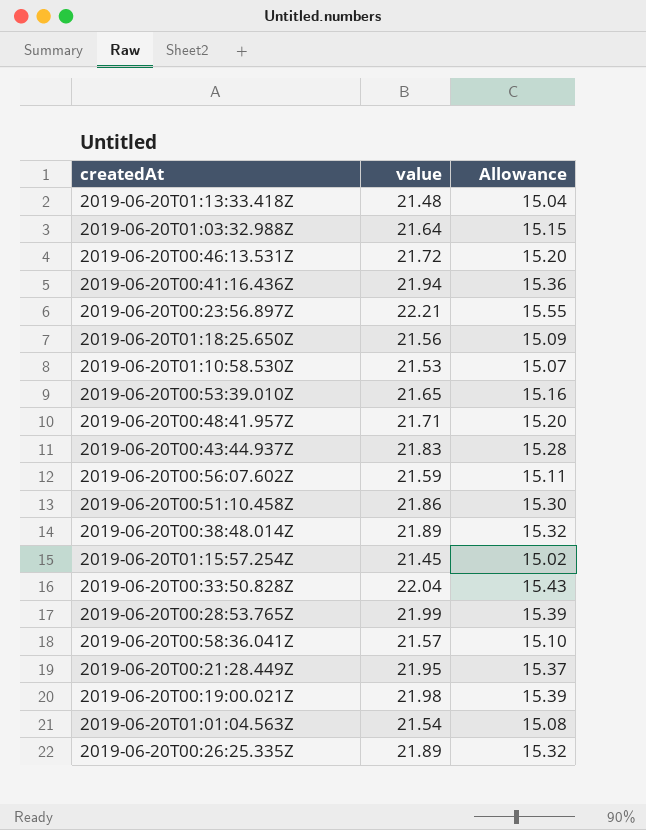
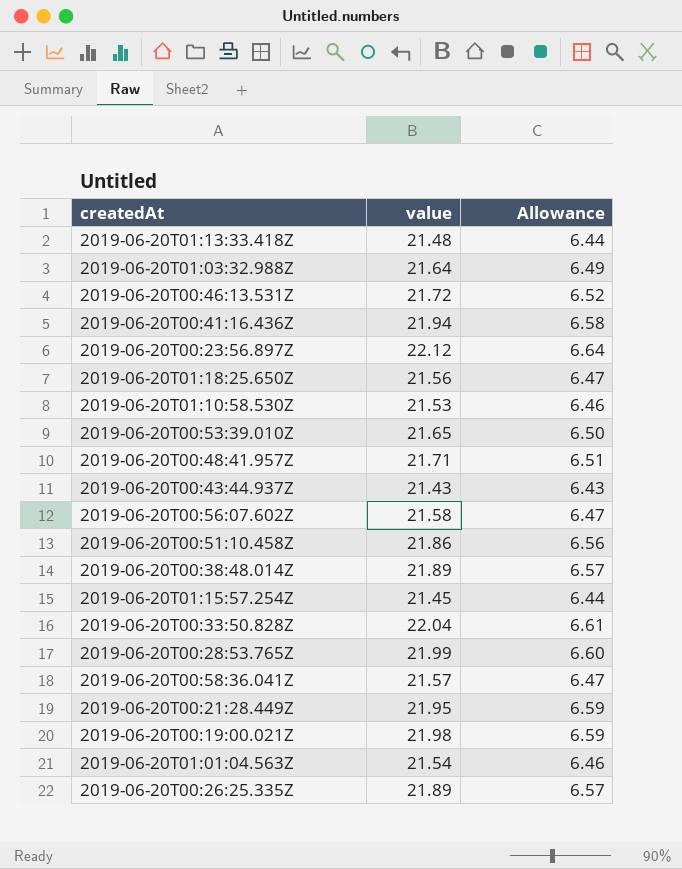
column Allowance | formula: [value] * 0.7 -> [value] * 0.3
2019-06-20T00:23:56.897Z | value: 22.21 -> 22.12
2019-06-20T00:43:44.937Z | value: 21.83 -> 21.43
2019-06-20T00:56:07.602Z | value: 21.59 -> 21.58

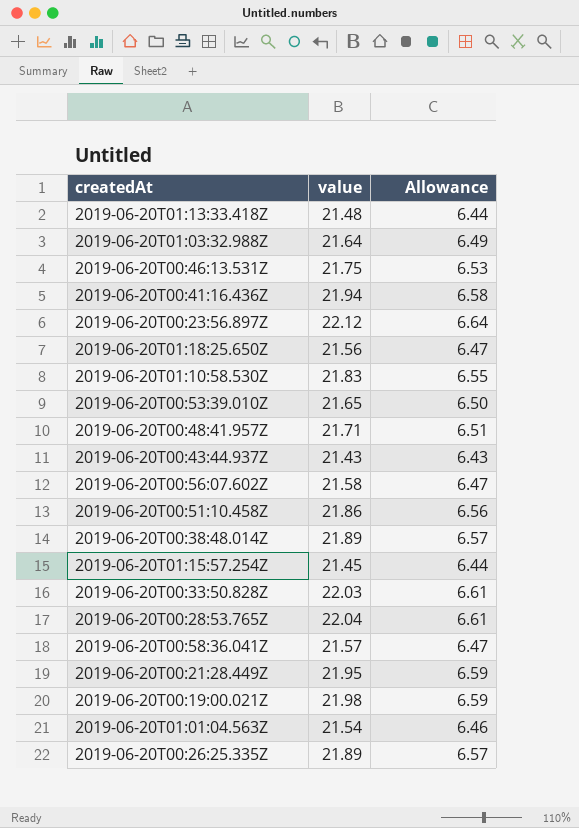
2019-06-20T00:46:13.531Z | value: 21.72 -> 21.75
2019-06-20T00:46:13.531Z | Allowance: 6.52 -> 6.53
2019-06-20T01:10:58.530Z | value: 21.53 -> 21.83
2019-06-20T01:10:58.530Z | Allowance: 6.46 -> 6.55
2019-06-20T00:33:50.828Z | value: 22.04 -> 22.03
2019-06-20T00:28:53.765Z | value: 21.99 -> 22.04
2019-06-20T00:28:53.765Z | Allowance: 6.60 -> 6.61

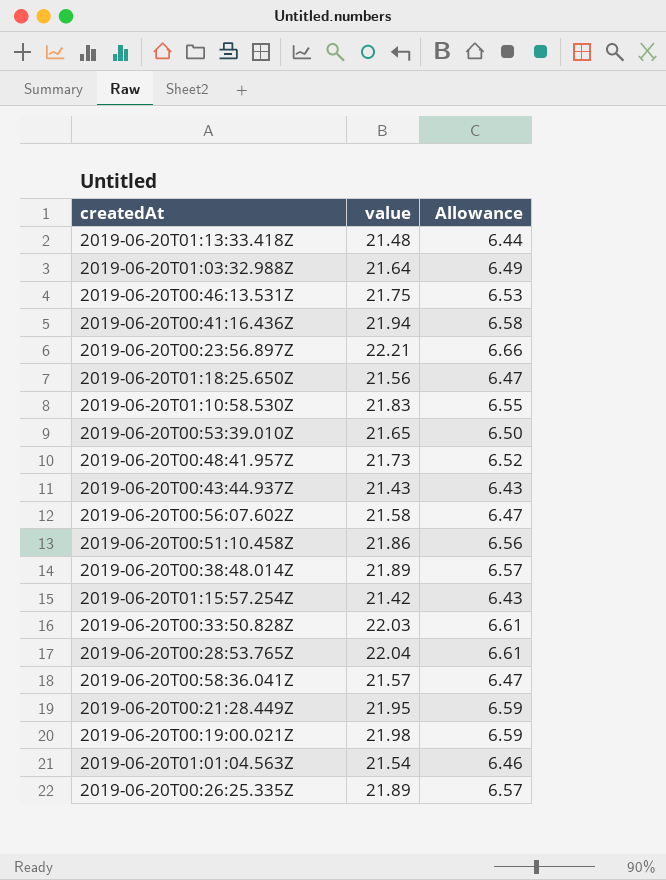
2019-06-20T00:23:56.897Z | value: 22.12 -> 22.21
2019-06-20T00:23:56.897Z | Allowance: 6.64 -> 6.66
2019-06-20T00:48:41.957Z | value: 21.71 -> 21.73
2019-06-20T00:48:41.957Z | Allowance: 6.51 -> 6.52
2019-06-20T01:15:57.254Z | value: 21.45 -> 21.42
2019-06-20T01:15:57.254Z | Allowance: 6.44 -> 6.43

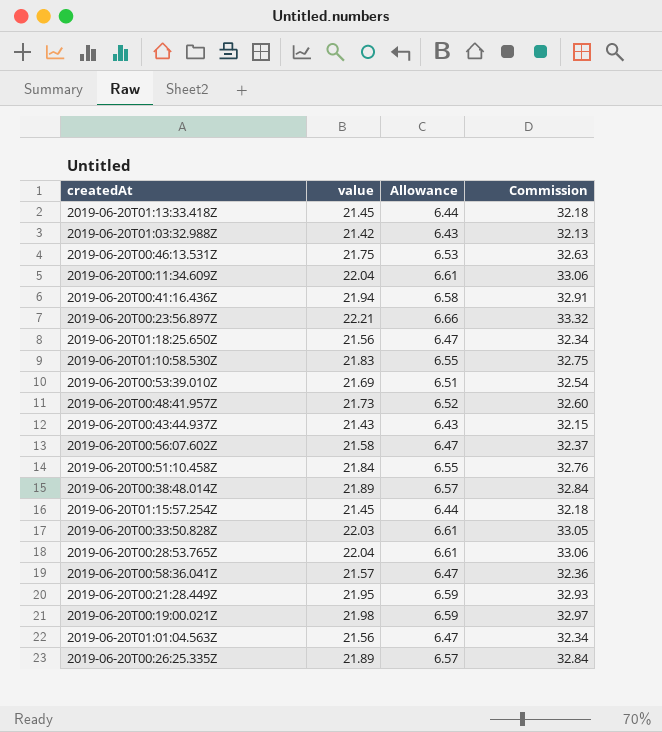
column Commission | formula: none -> [value] * 1.5
2019-06-20T01:13:33.418Z | value: 21.48 -> 21.45
2019-06-20T01:03:32.988Z | value: 21.64 -> 21.42
2019-06-20T01:03:32.988Z | Allowance: 6.49 -> 6.43
row 2019-06-20T00:11:34.609Z: none -> 22.04 | 6.61 | 33.06
2019-06-20T00:53:39.010Z | value: 21.65 -> 21.69
2019-06-20T00:53:39.010Z | Allowance: 6.50 -> 6.51
2019-06-20T00:51:10.458Z | value: 21.86 -> 21.84
2019-06-20T00:51:10.458Z | Allowance: 6.56 -> 6.55
2019-06-20T01:15:57.254Z | value: 21.42 -> 21.45
2019-06-20T01:15:57.254Z | Allowance: 6.43 -> 6.44
2019-06-20T01:01:04.563Z | value: 21.54 -> 21.56
2019-06-20T01:01:04.563Z | Allowance: 6.46 -> 6.47

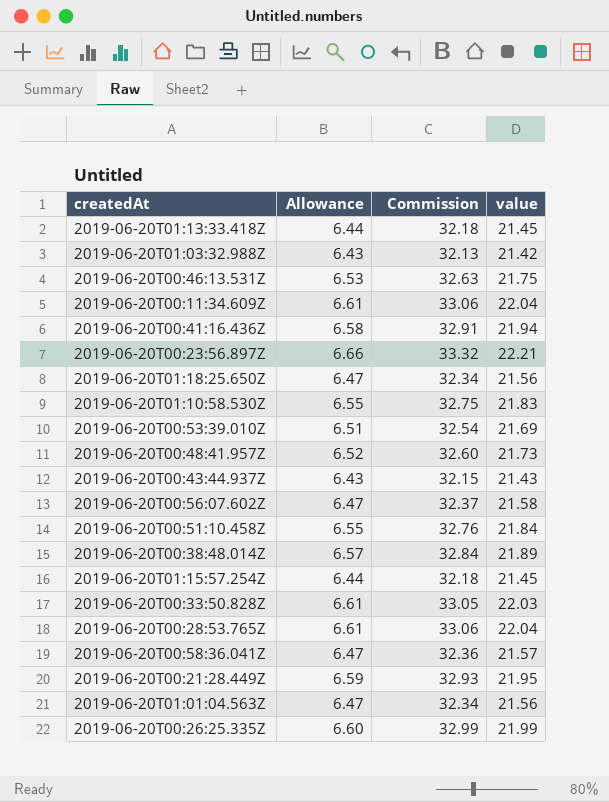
column value | position: 2 -> 4
row 2019-06-20T00:19:00.021Z: 21.98 | 6.59 | 32.97 -> none
2019-06-20T00:26:25.335Z | Allowance: 6.57 -> 6.60
2019-06-20T00:26:25.335Z | Commission: 32.84 -> 32.99
2019-06-20T00:26:25.335Z | value: 21.89 -> 21.99

